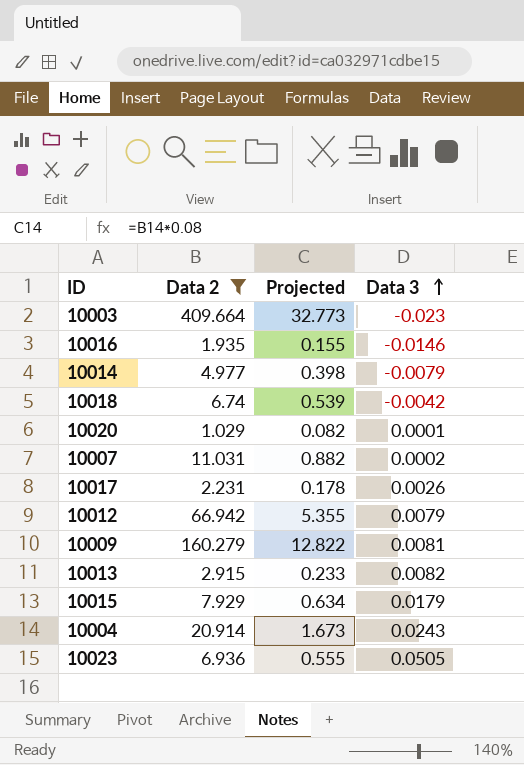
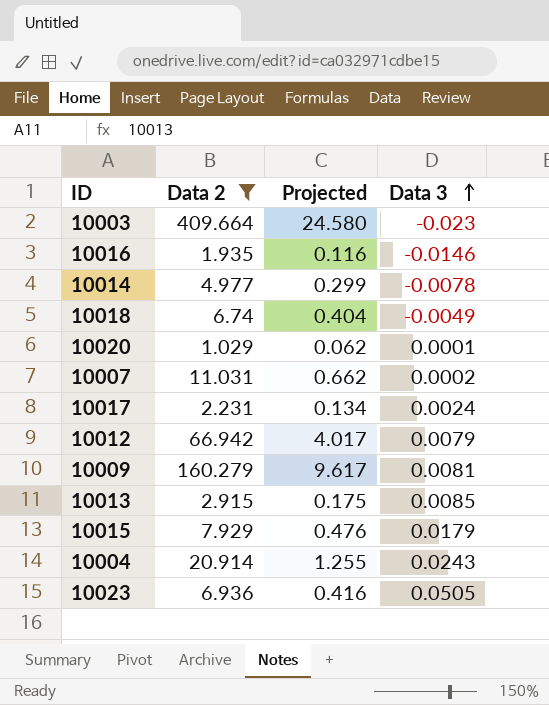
column Projected | formula: [Data 2] * 0.08 -> [Data 2] * 0.06
10014 | Data 3: -0.0079 -> -0.0078
10018 | Data 3: -0.0042 -> -0.0049
10017 | Data 3: 0.0026 -> 0.0024
10013 | Data 3: 0.0082 -> 0.0085

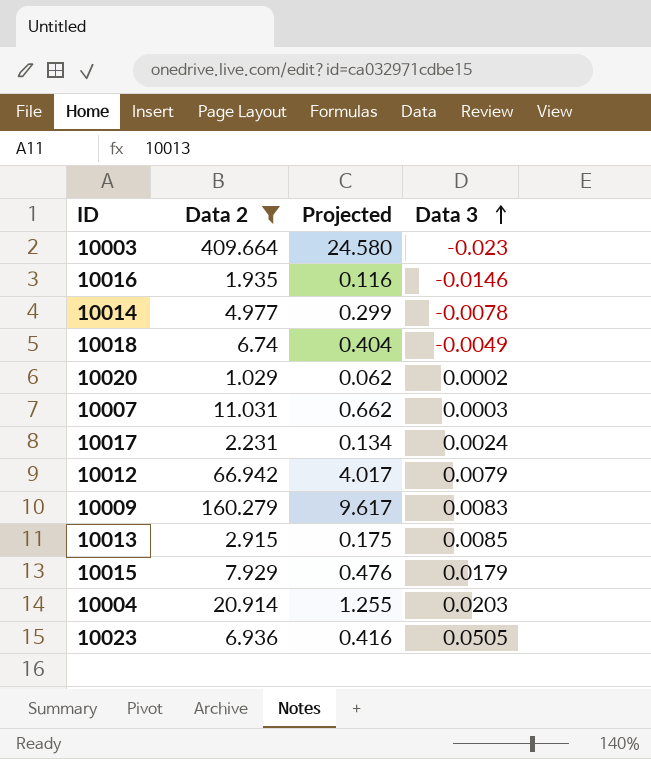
10020 | Data 3: 0.0001 -> 0.0002
10007 | Data 3: 0.0002 -> 0.0003
10009 | Data 3: 0.0081 -> 0.0083
10004 | Data 3: 0.0243 -> 0.0203

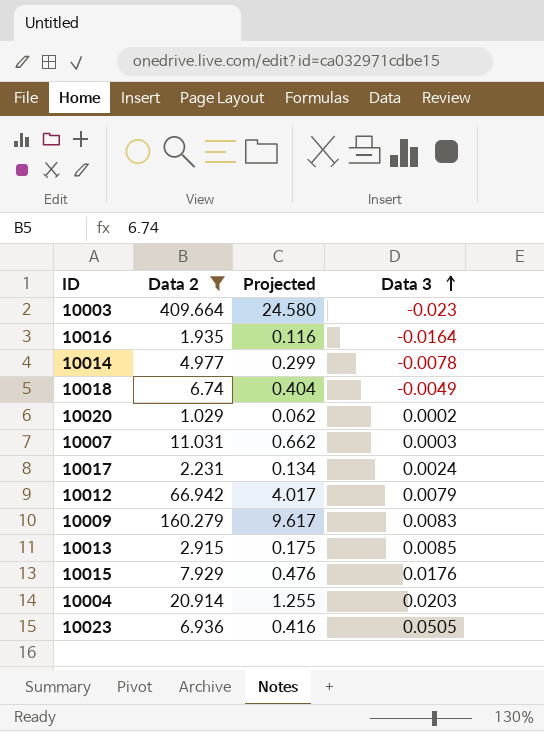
10016 | Data 3: -0.0146 -> -0.0164
10015 | Data 3: 0.0179 -> 0.0176

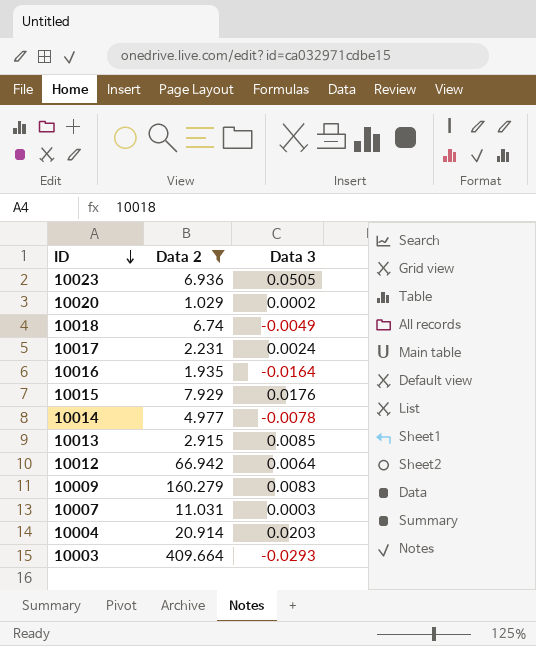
row order: Data 3 ascending -> ID descending
column Projected | formula: [Data 2] * 0.06 -> none
10012 | Data 3: 0.0079 -> 0.0064
10003 | Data 3: -0.023 -> -0.0293

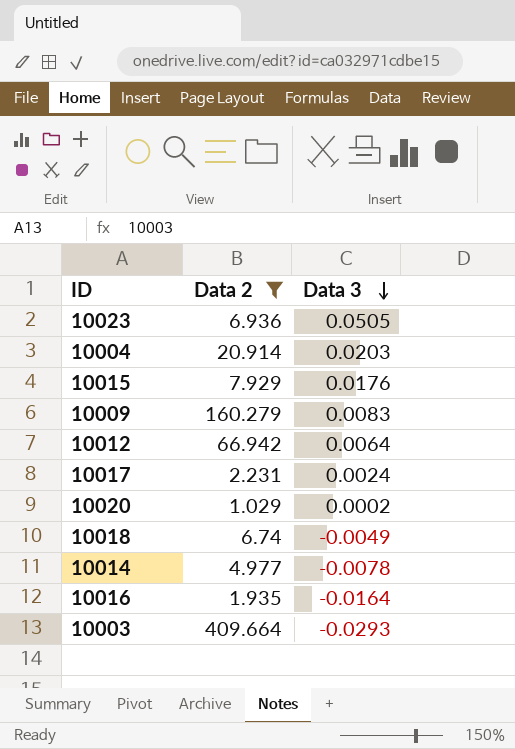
row order: ID descending -> Data 3 descending
row 10013: 2.915 | 0.0085 -> none
row 10007: 11.031 | 0.0003 -> none

